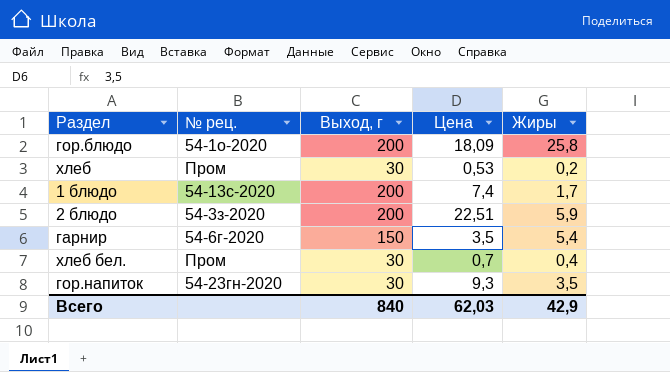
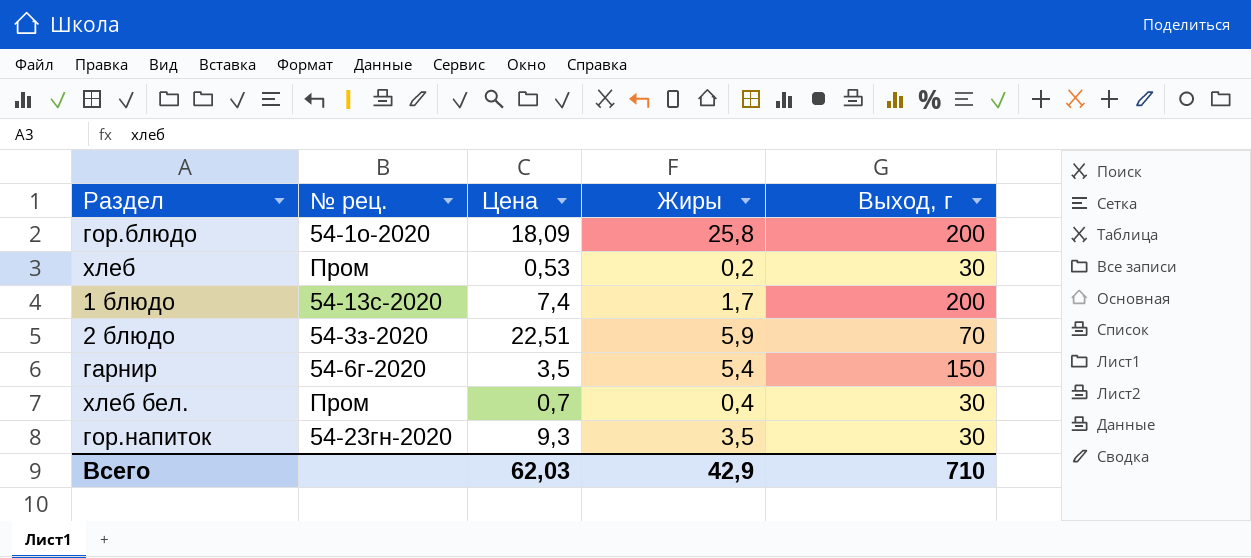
column Выход, г | position: 3 -> 5
2 блюдо | Выход, г: 200 -> 70
Всего | Выход, г: 840 -> 710

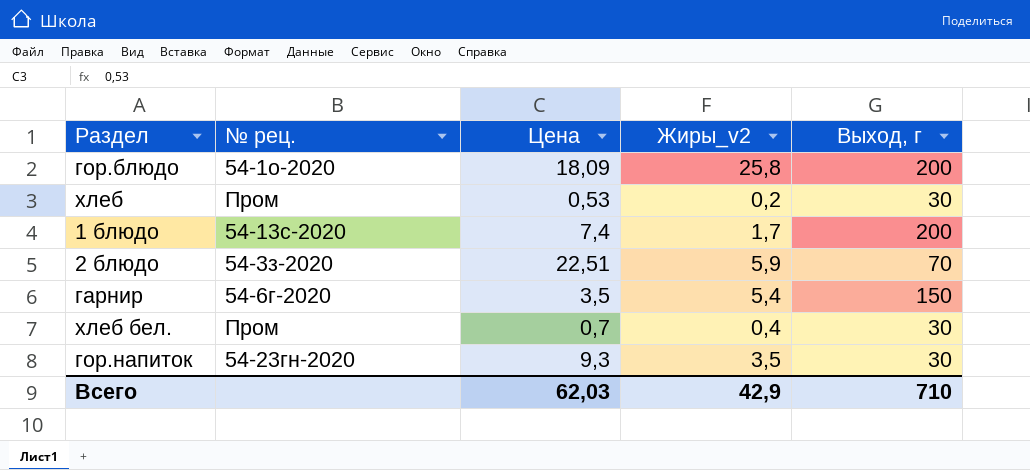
column name: Жиры -> Жиры_v2

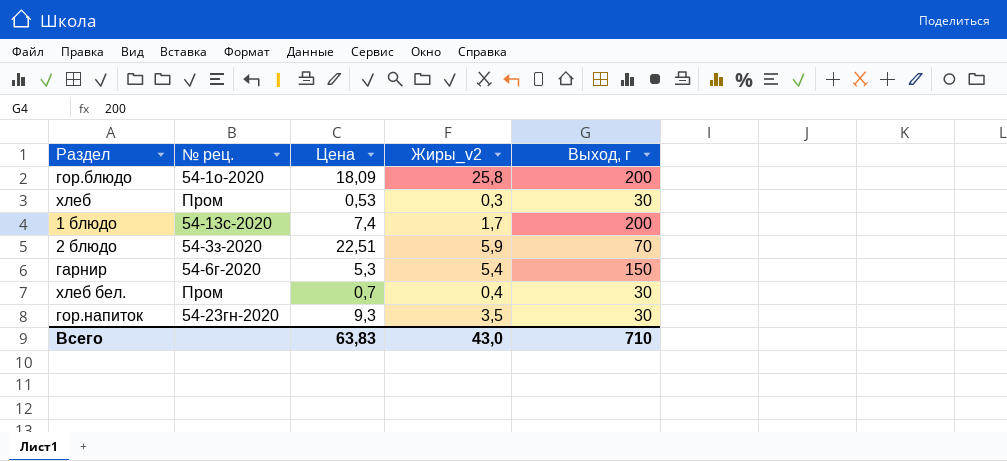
хлеб | Жиры_v2: 0,2 -> 0,3
гарнир | Цена: 3,5 -> 5,3
Всего | Цена: 62,03 -> 63,83
Всего | Жиры_v2: 42,9 -> 43,0

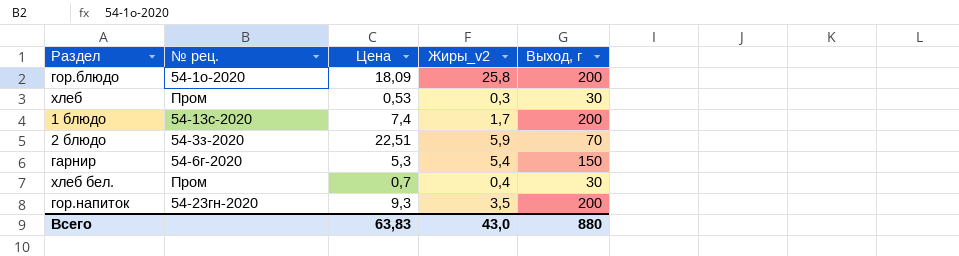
гор.напиток | Выход, г: 30 -> 200
Всего | Выход, г: 710 -> 880

